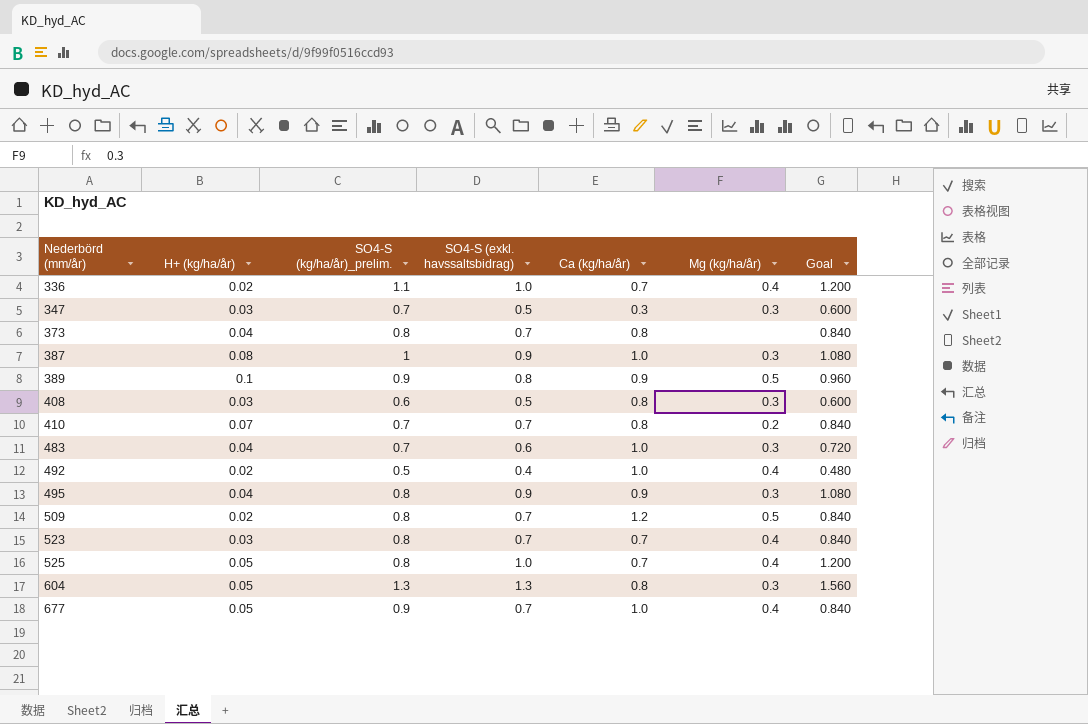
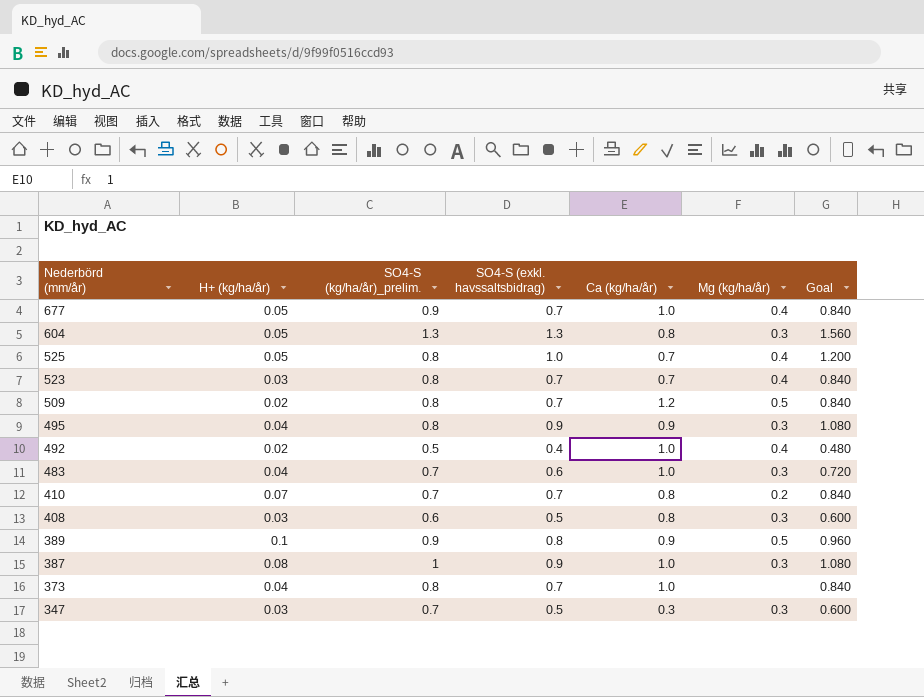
row order: Nederbörd (mm/år) ascending -> Nederbörd (mm/år) descending
row 336: 0.02 | 1.1 | 1.0 | 0.7 | 0.4 | 1.200 -> none
373 | Ca (kg/ha/år): 0.8 -> 1.0

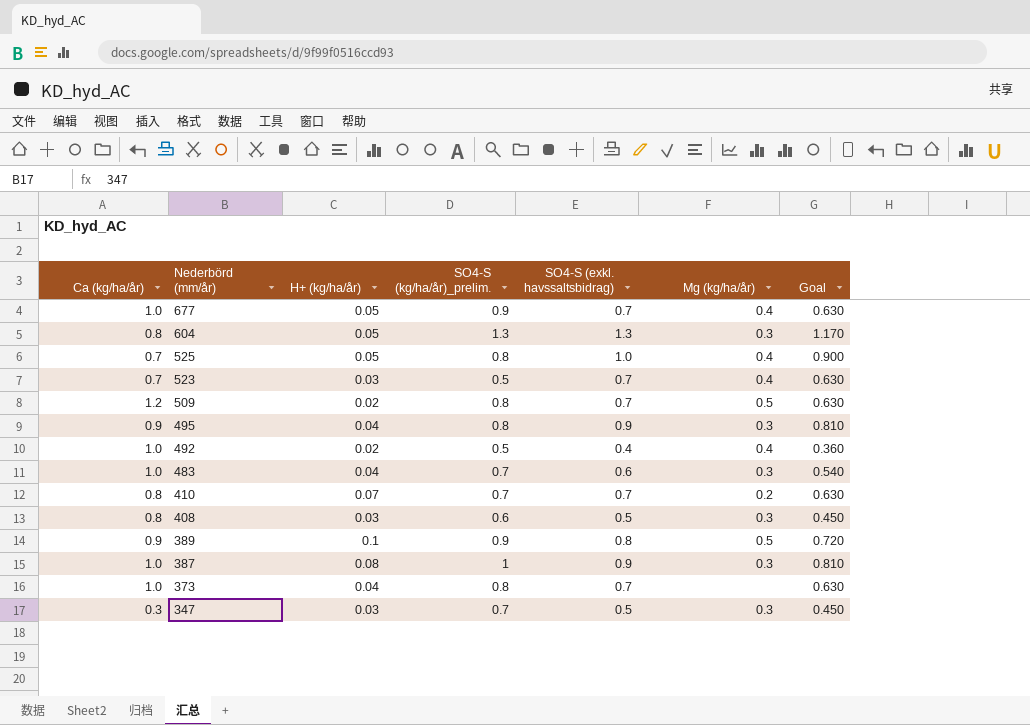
column Ca (kg/ha/år) | position: 5 -> 1
column Goal | formula: [SO4-S (exkl. havssaltsbidrag)] * 1.2 -> [SO4-S (exkl. havssaltsbidrag)] * 0.9
523 | SO4-S (kg/ha/år)_prelim.: 0.8 -> 0.5

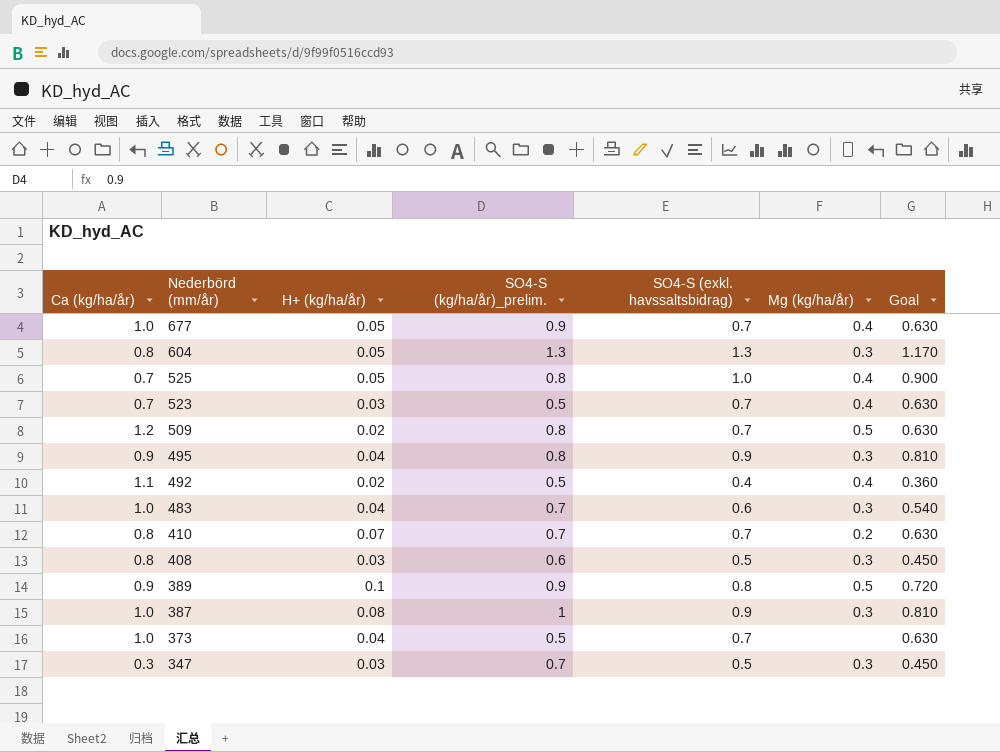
492 | Ca (kg/ha/år): 1.0 -> 1.1
373 | SO4-S (kg/ha/år)_prelim.: 0.8 -> 0.5

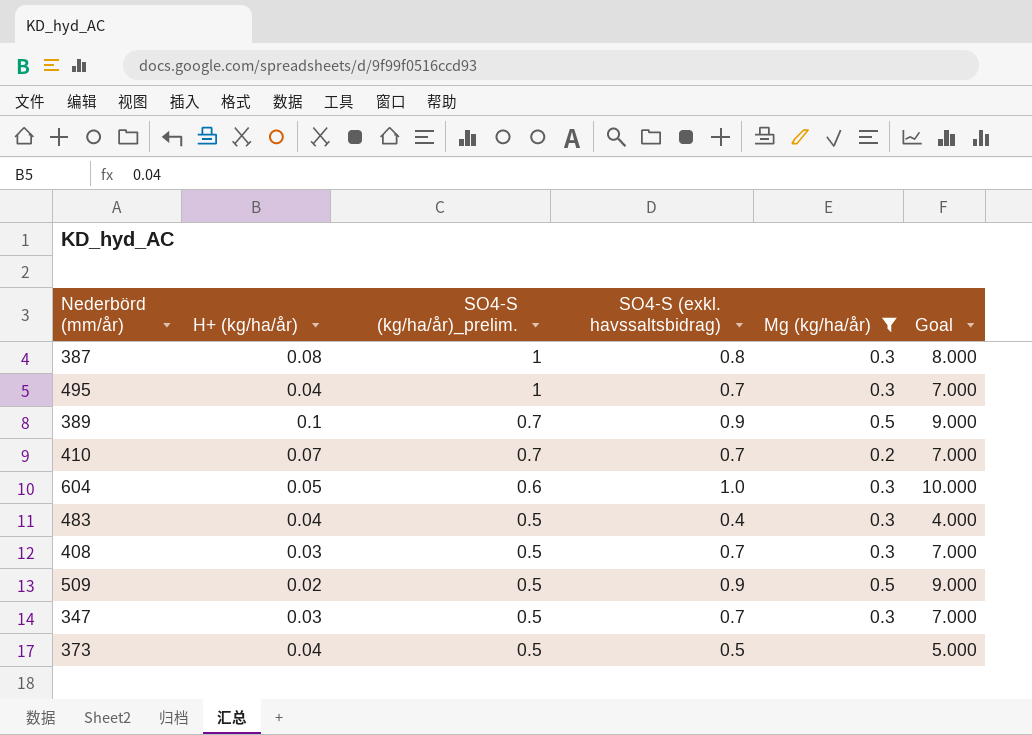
filter: none -> Mg (kg/ha/år) != 0.4
row order: Nederbörd (mm/år) descending -> SO4-S (kg/ha/år)_prelim. descending
column Ca (kg/ha/år) | position: 1 -> none
column Goal | formula: [SO4-S (exkl. havssaltsbidrag)] * 0.9 -> [SO4-S (exkl. havssaltsbidrag)] * 10
387 | SO4-S (exkl. havssaltsbidrag): 0.9 -> 0.8
495 | SO4-S (kg/ha/år)_prelim.: 0.8 -> 1
495 | SO4-S (exkl. havssaltsbidrag): 0.9 -> 0.7
389 | SO4-S (kg/ha/år)_prelim.: 0.9 -> 0.7
389 | SO4-S (exkl. havssaltsbidrag): 0.8 -> 0.9
604 | SO4-S (kg/ha/år)_prelim.: 1.3 -> 0.6
604 | SO4-S (exkl. havssaltsbidrag): 1.3 -> 1.0
483 | SO4-S (kg/ha/år)_prelim.: 0.7 -> 0.5
483 | SO4-S (exkl. havssaltsbidrag): 0.6 -> 0.4
408 | SO4-S (kg/ha/år)_prelim.: 0.6 -> 0.5
408 | SO4-S (exkl. havssaltsbidrag): 0.5 -> 0.7
509 | SO4-S (kg/ha/år)_prelim.: 0.8 -> 0.5
509 | SO4-S (exkl. havssaltsbidrag): 0.7 -> 0.9
347 | SO4-S (kg/ha/år)_prelim.: 0.7 -> 0.5
347 | SO4-S (exkl. havssaltsbidrag): 0.5 -> 0.7
373 | SO4-S (exkl. havssaltsbidrag): 0.7 -> 0.5

